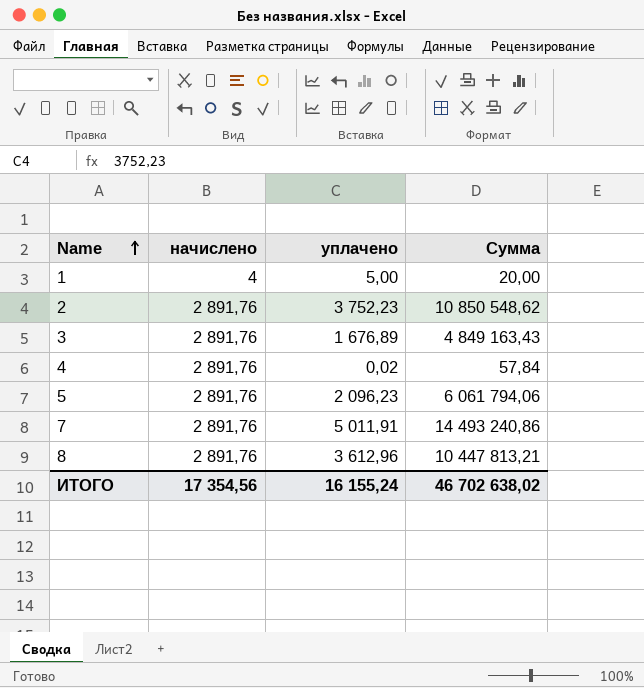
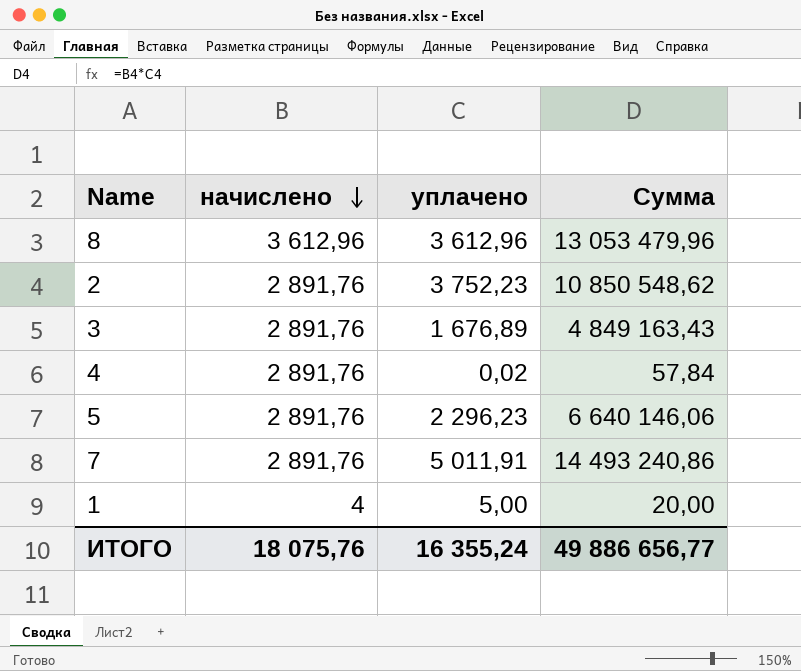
row order: Name ascending -> начислено descending
8 | начислено: 2 891,76 -> 3 612,96
8 | Сумма: 10 447 813,21 -> 13 053 479,96
5 | уплачено: 2 096,23 -> 2 296,23
5 | Сумма: 6 061 794,06 -> 6 640 146,06
ИТОГО | начислено: 17 354,56 -> 18 075,76
ИТОГО | уплачено: 16 155,24 -> 16 355,24
ИТОГО | Сумма: 46 702 638,02 -> 49 886 656,77

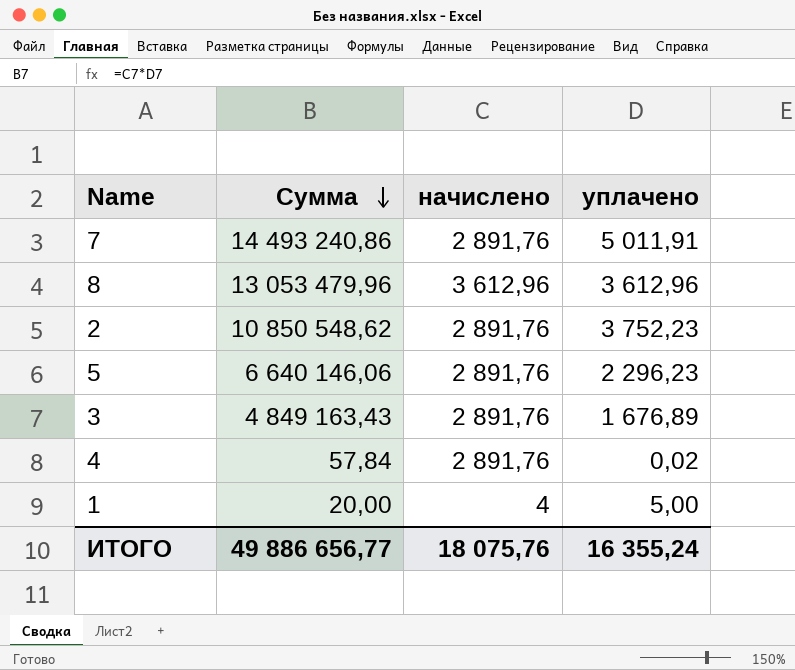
row order: начислено descending -> Сумма descending
column Сумма | position: 4 -> 2

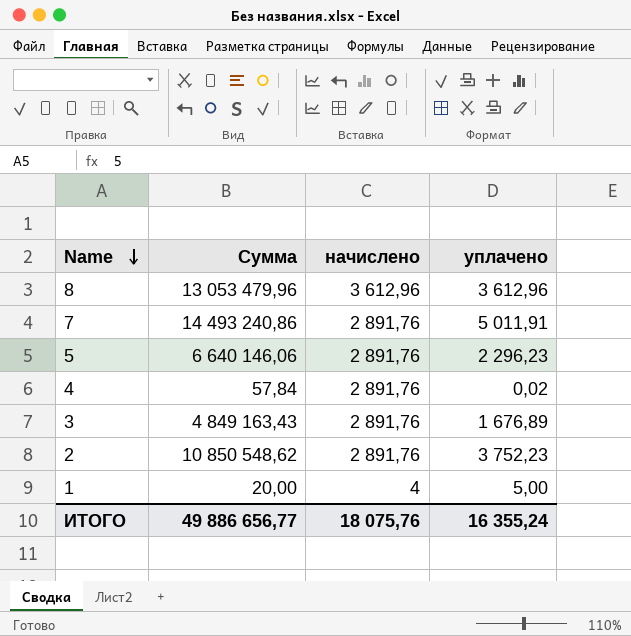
row order: Сумма descending -> Name descending

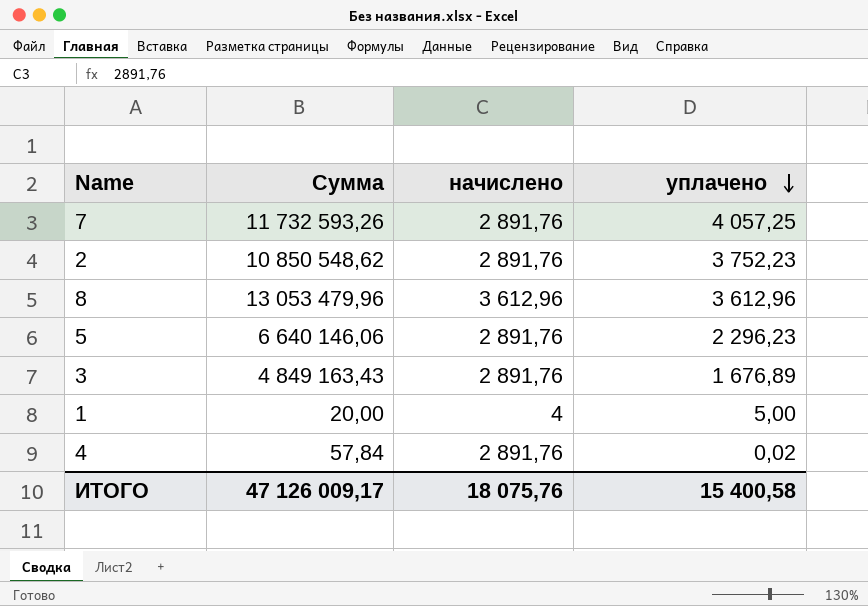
row order: Name descending -> уплачено descending
7 | Сумма: 14 493 240,86 -> 11 732 593,26
7 | уплачено: 5 011,91 -> 4 057,25
ИТОГО | Сумма: 49 886 656,77 -> 47 126 009,17
ИТОГО | уплачено: 16 355,24 -> 15 400,58

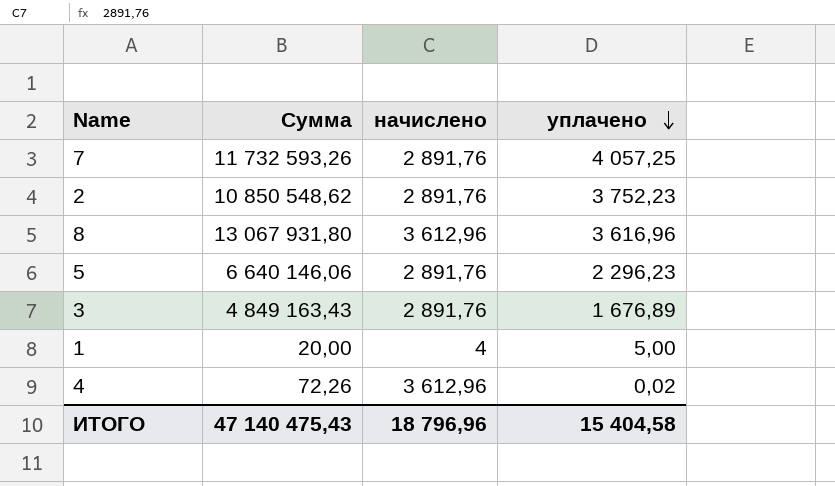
8 | Сумма: 13 053 479,96 -> 13 067 931,80
8 | уплачено: 3 612,96 -> 3 616,96
4 | Сумма: 57,84 -> 72,26
4 | начислено: 2 891,76 -> 3 612,96
ИТОГО | Сумма: 47 126 009,17 -> 47 140 475,43
ИТОГО | начислено: 18 075,76 -> 18 796,96
ИТОГО | уплачено: 15 400,58 -> 15 404,58

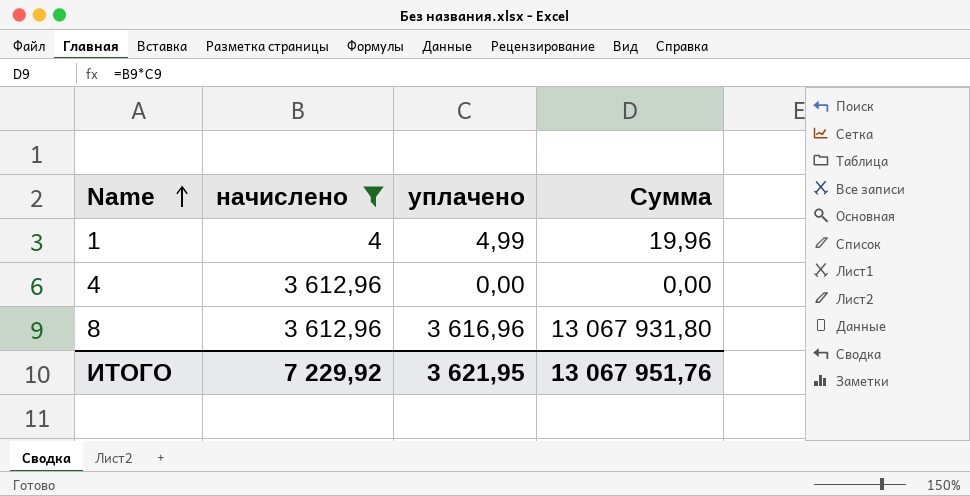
filter: none -> начислено != 2 891,76
row order: уплачено descending -> Name ascending
column Сумма | position: 2 -> 4
1 | уплачено: 5,00 -> 4,99
1 | Сумма: 20,00 -> 19,96
4 | уплачено: 0,02 -> 0,00
4 | Сумма: 72,26 -> 0,00
ИТОГО | начислено: 18 796,96 -> 7 229,92
ИТОГО | уплачено: 15 404,58 -> 3 621,95
ИТОГО | Сумма: 47 140 475,43 -> 13 067 951,76

